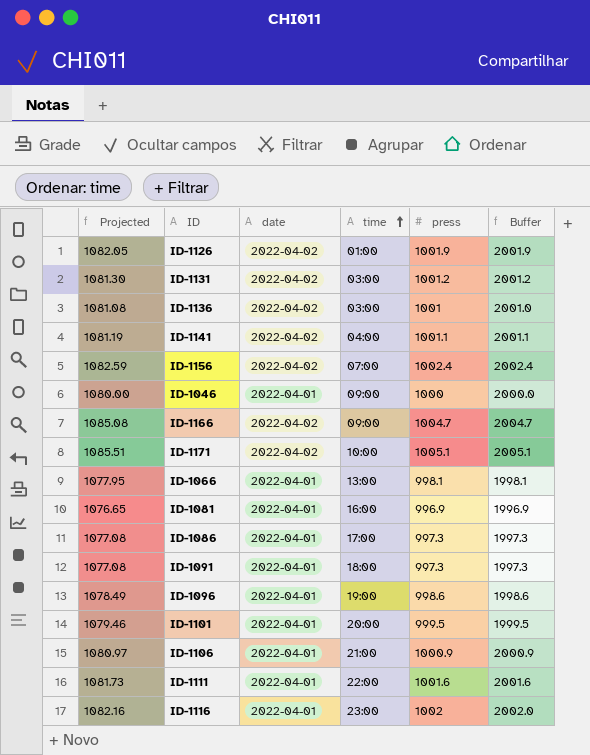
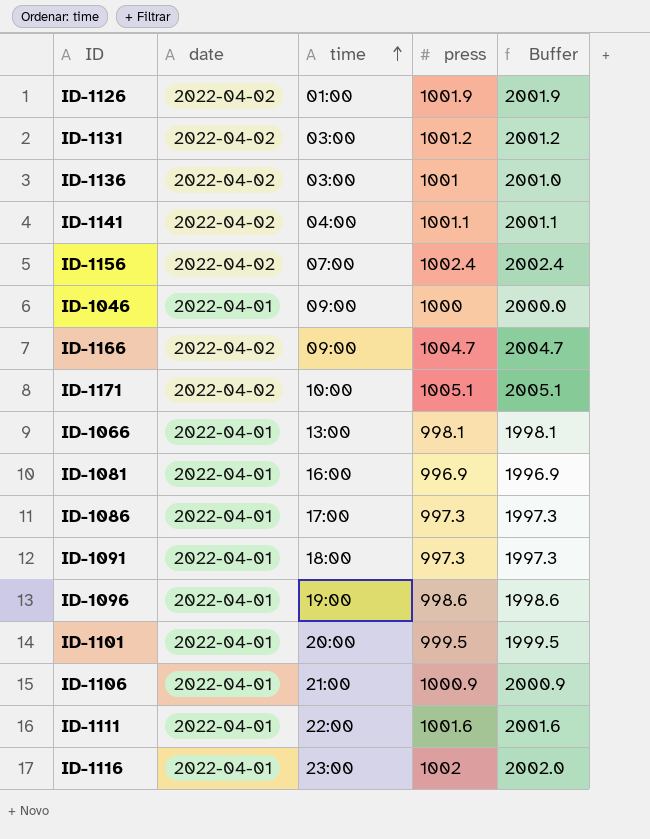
column Projected | formula: [press] * 1.08 -> none

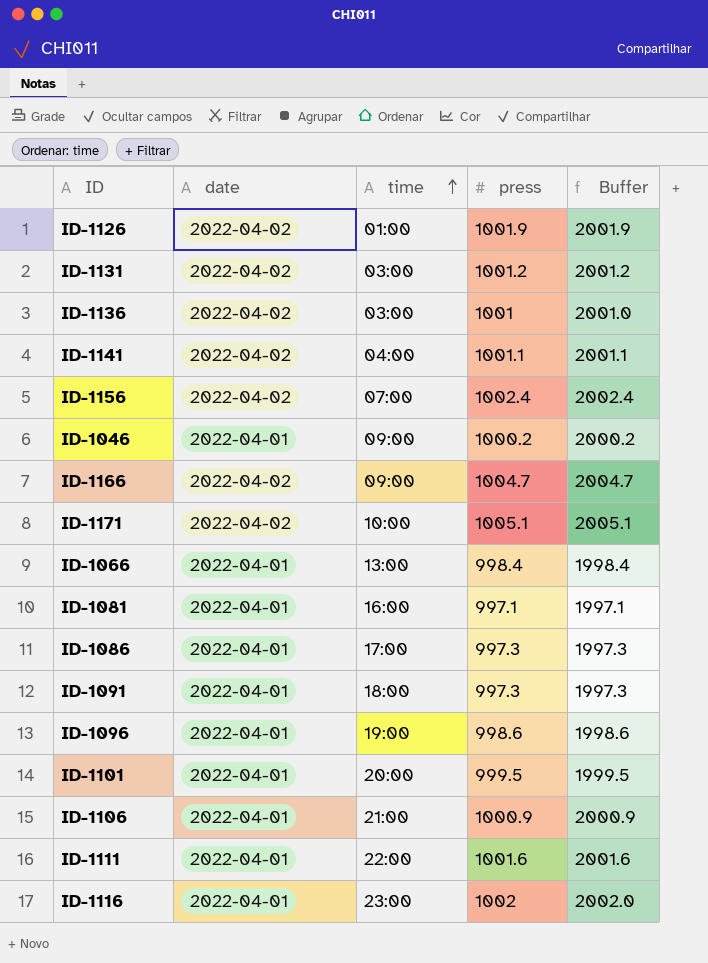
ID-1046 | press: 1000 -> 1000.2
ID-1046 | Buffer: 2000.0 -> 2000.2
ID-1066 | press: 998.1 -> 998.4
ID-1066 | Buffer: 1998.1 -> 1998.4
ID-1081 | press: 996.9 -> 997.1
ID-1081 | Buffer: 1996.9 -> 1997.1

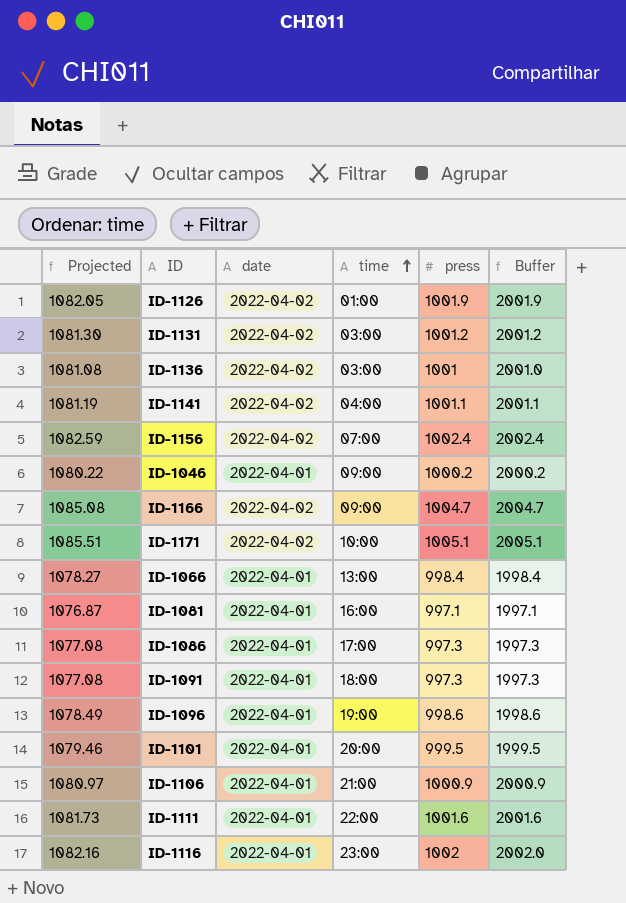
column Projected | formula: none -> [press] * 1.08

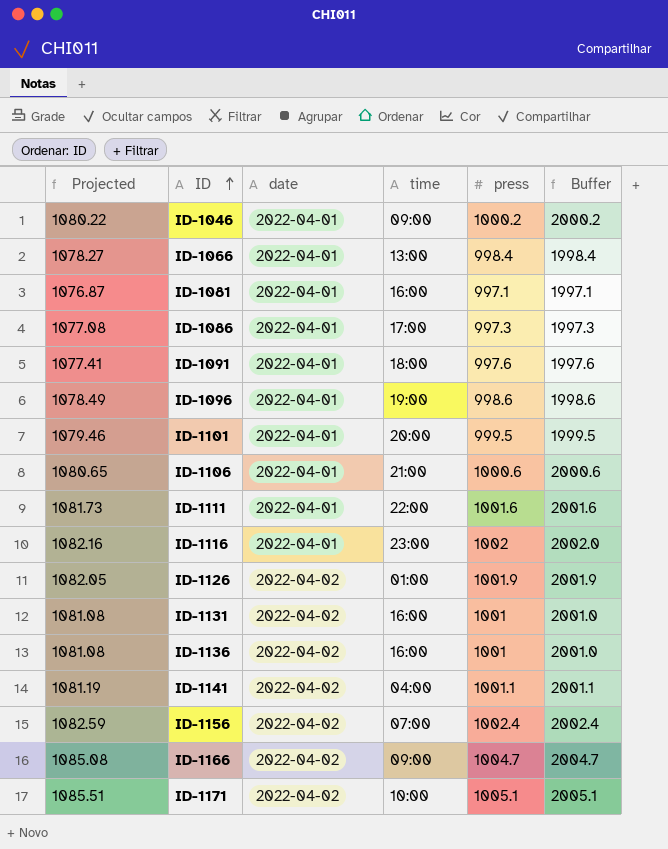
row order: time ascending -> ID ascending
ID-1091 | Projected: 1077.08 -> 1077.41
ID-1091 | press: 997.3 -> 997.6
ID-1091 | Buffer: 1997.3 -> 1997.6
ID-1106 | Projected: 1080.97 -> 1080.65
ID-1106 | press: 1000.9 -> 1000.6
ID-1106 | Buffer: 2000.9 -> 2000.6
ID-1131 | Projected: 1081.30 -> 1081.08
ID-1131 | time: 03:00 -> 16:00
ID-1131 | press: 1001.2 -> 1001
ID-1131 | Buffer: 2001.2 -> 2001.0
ID-1136 | time: 03:00 -> 16:00

